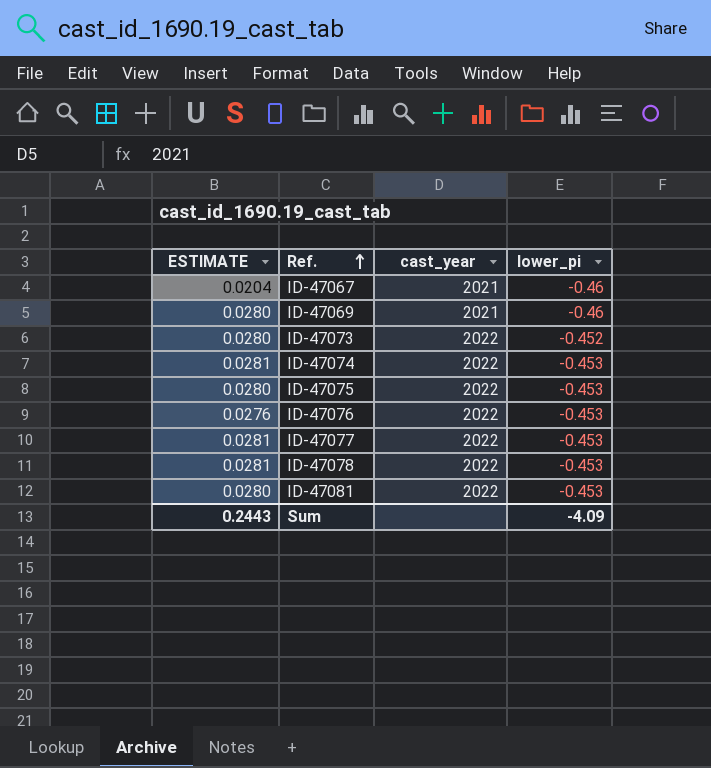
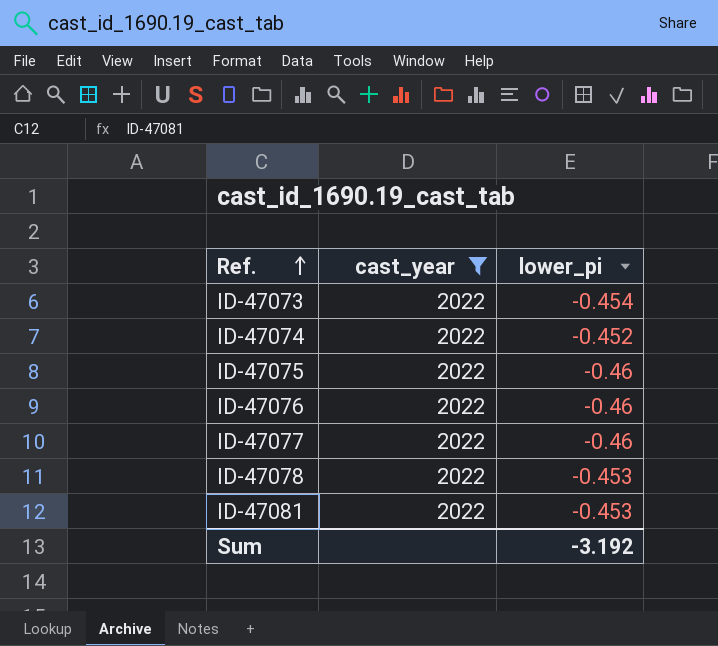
filter: none -> cast_year = 2022
column ESTIMATE | position: 1 -> none
ID-47073 | lower_pi: -0.452 -> -0.454
ID-47074 | lower_pi: -0.453 -> -0.452
ID-47075 | lower_pi: -0.453 -> -0.46
ID-47076 | lower_pi: -0.453 -> -0.46
ID-47077 | lower_pi: -0.453 -> -0.46
Sum | lower_pi: -4.09 -> -3.192

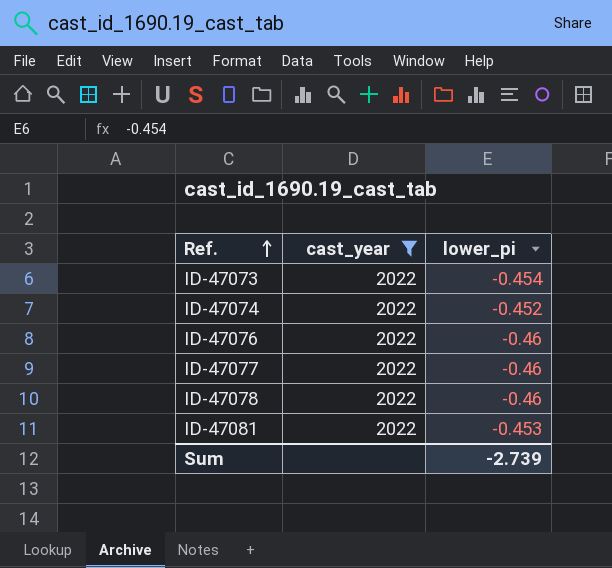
row ID-47075: 2022 | -0.46 -> none
ID-47078 | lower_pi: -0.453 -> -0.46
Sum | lower_pi: -3.192 -> -2.739

